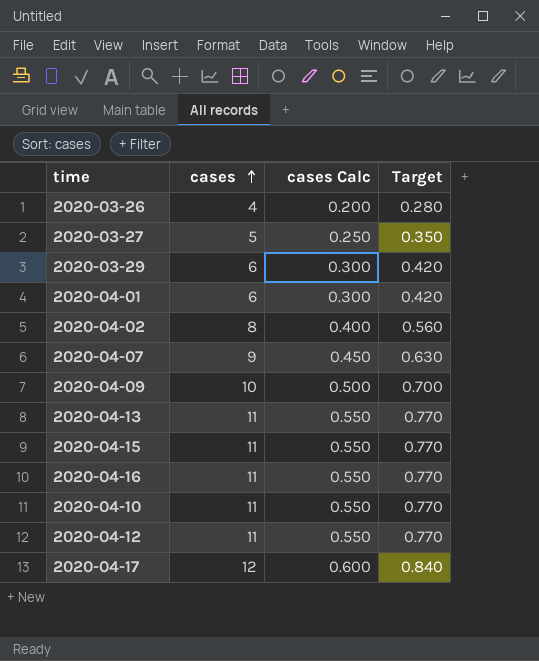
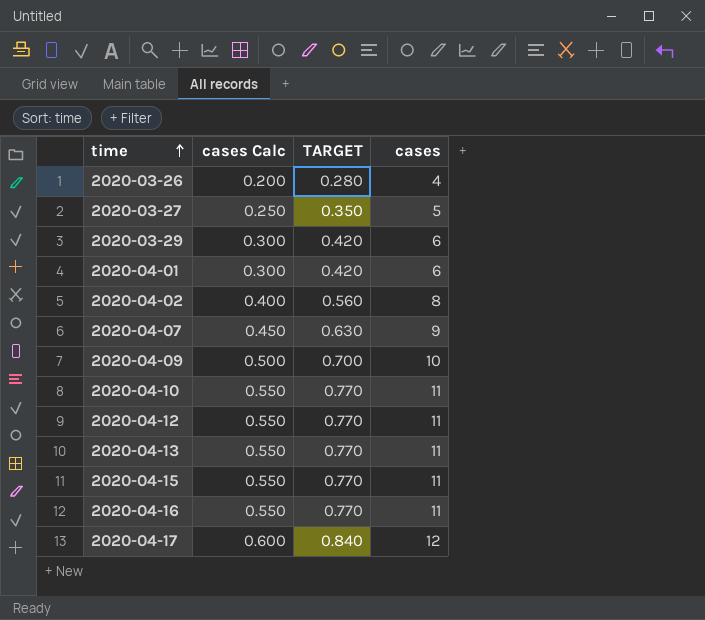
row order: cases ascending -> time ascending
column name: Target -> TARGET
column cases | position: 2 -> 4

